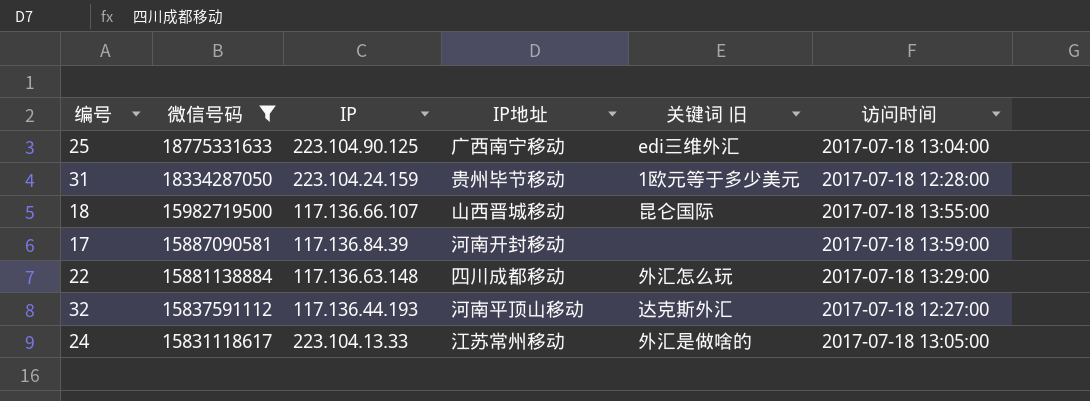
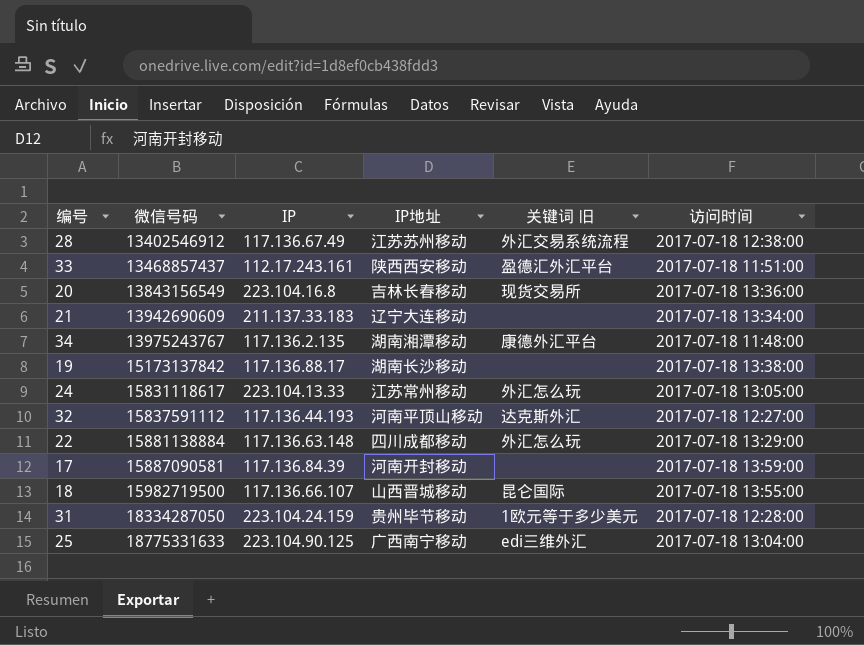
filter: 微信号码 >= 15831118617 -> none
row order: 微信号码 descending -> 微信号码 ascending
24 | 关键词 旧: 外汇是做啥的 -> 外汇怎么玩

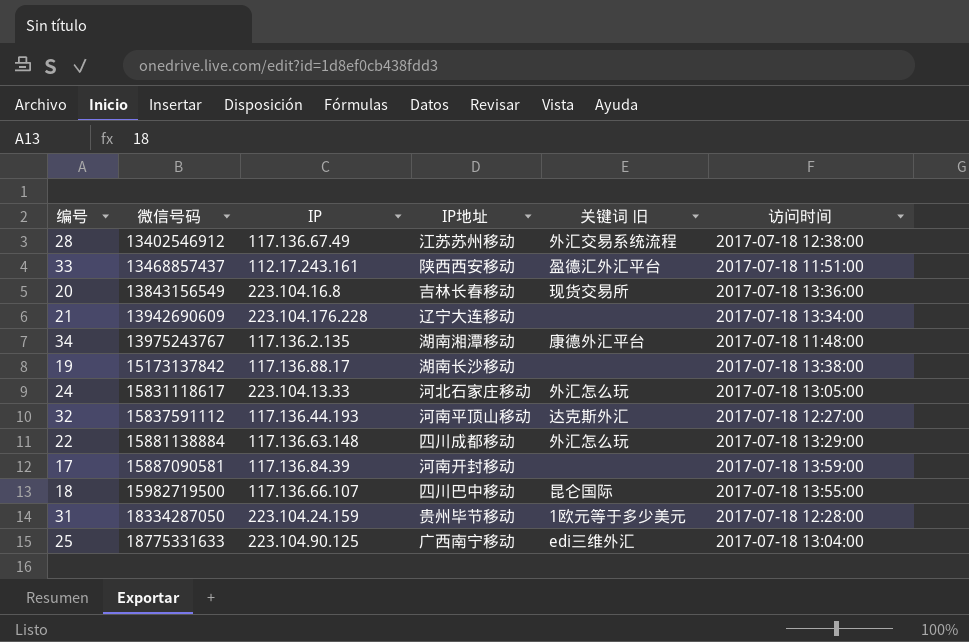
21 | IP: 211.137.33.183 -> 223.104.176.228
24 | IP地址: 江苏常州移动 -> 河北石家庄移动
18 | IP地址: 山西晋城移动 -> 四川巴中移动

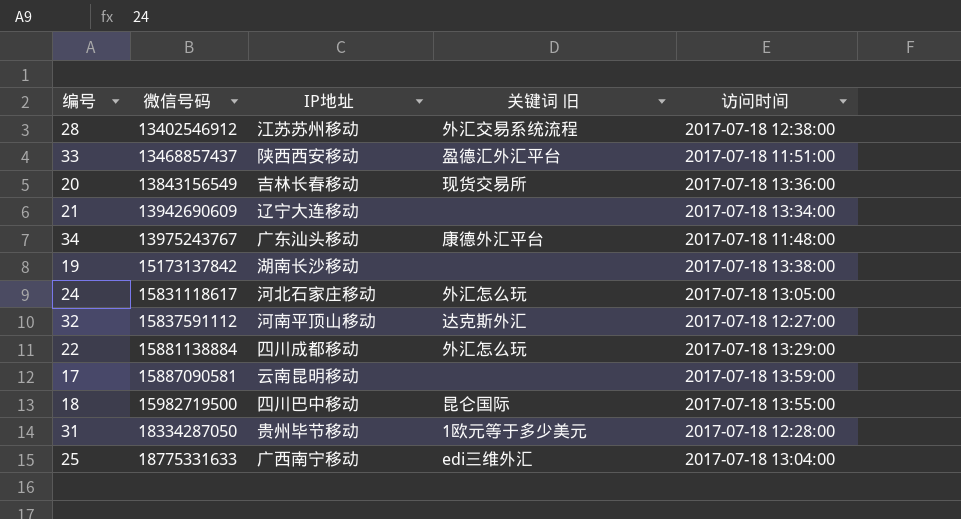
column IP | position: 3 -> none
34 | IP地址: 湖南湘潭移动 -> 广东汕头移动
17 | IP地址: 河南开封移动 -> 云南昆明移动

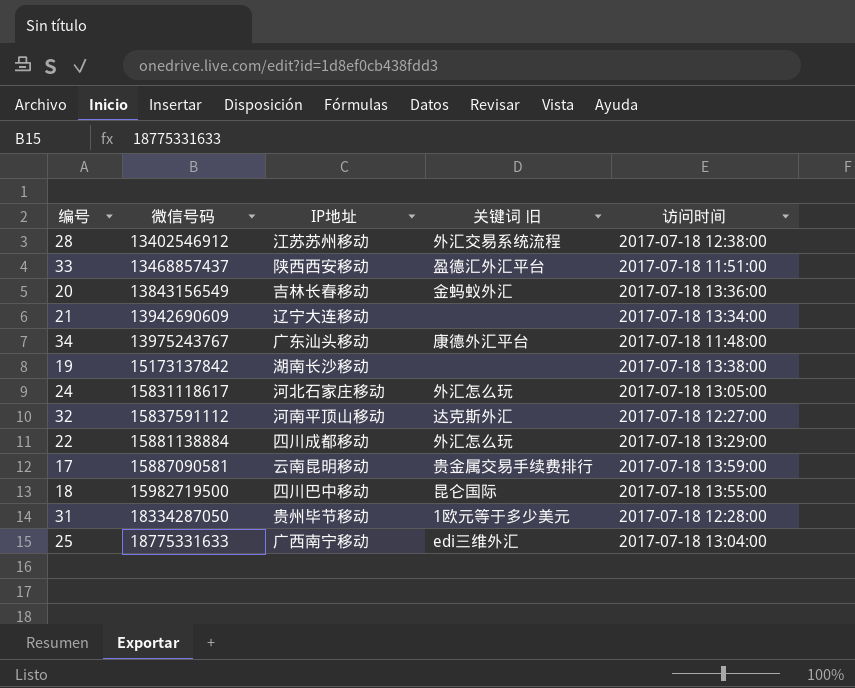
20 | 关键词 旧: 现货交易所 -> 金蚂蚁外汇
17 | 关键词 旧: none -> 贵金属交易手续费排行

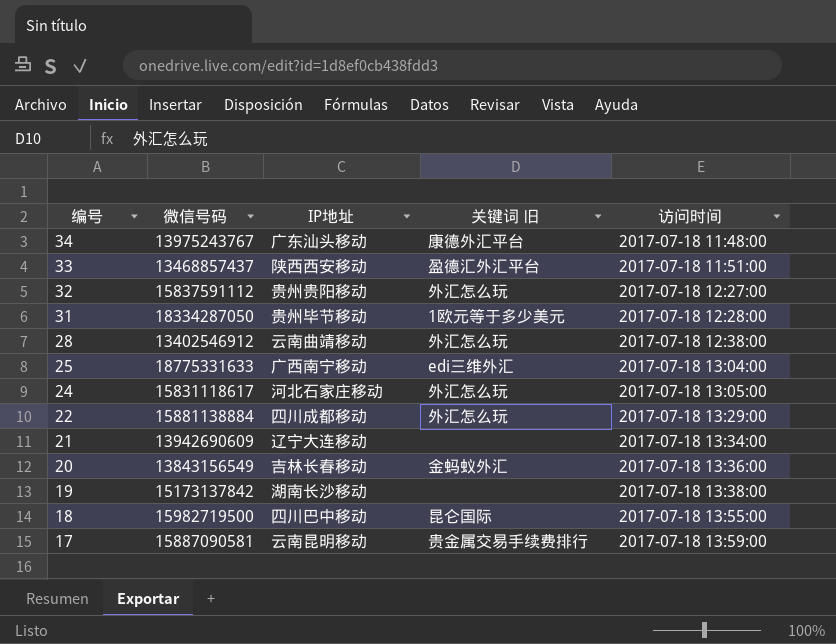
row order: 微信号码 ascending -> 编号 descending
32 | IP地址: 河南平顶山移动 -> 贵州贵阳移动
32 | 关键词 旧: 达克斯外汇 -> 外汇怎么玩
28 | IP地址: 江苏苏州移动 -> 云南曲靖移动
28 | 关键词 旧: 外汇交易系统流程 -> 外汇怎么玩

